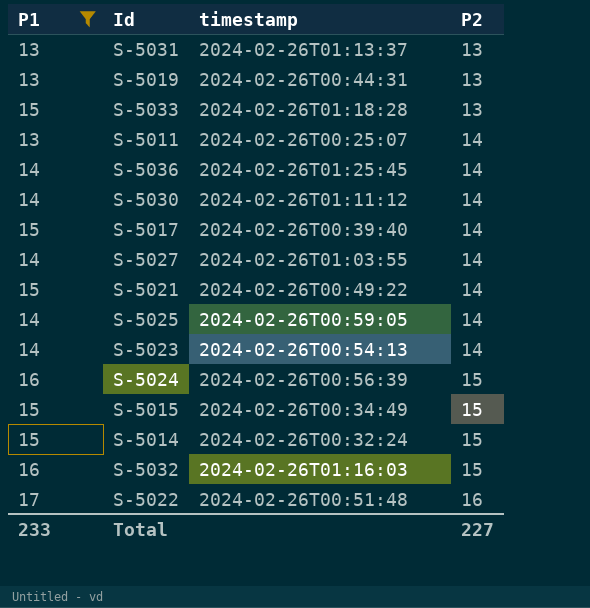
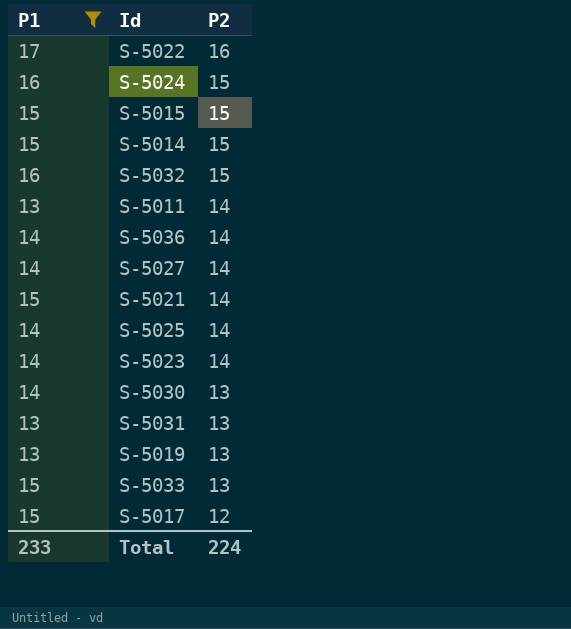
row order: P2 ascending -> P2 descending
column timestamp | position: 3 -> none
S-5030 | P2: 14 -> 13
S-5017 | P2: 14 -> 12
Total | P2: 227 -> 224

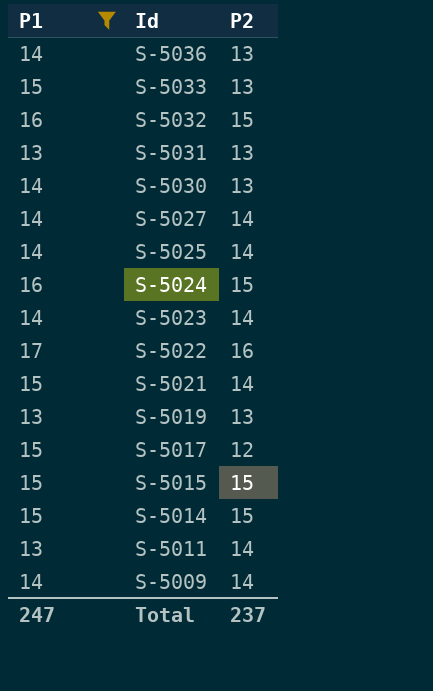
row order: P2 descending -> Id descending
S-5036 | P2: 14 -> 13
row S-5009: none -> 14 | 14
Total | P1: 233 -> 247
Total | P2: 224 -> 237

